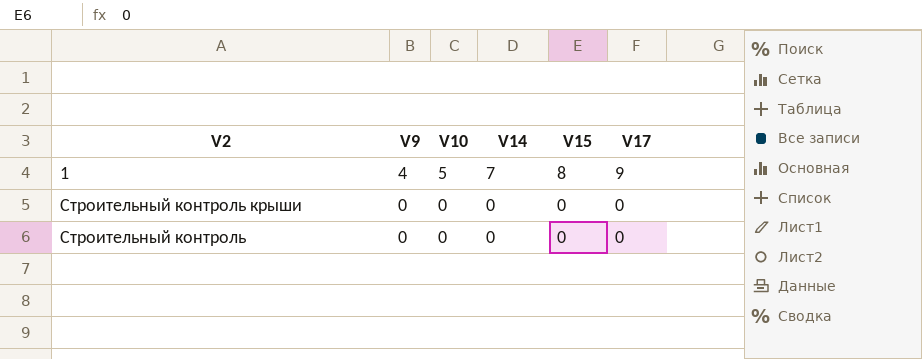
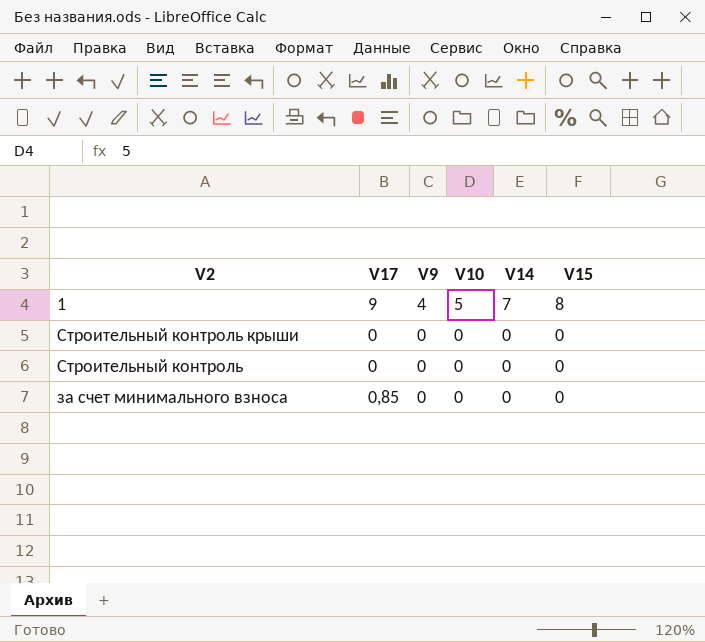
column V17 | position: 6 -> 2
row за счет минимального взноса: none -> 0,85 | 0 | 0 | 0 | 0

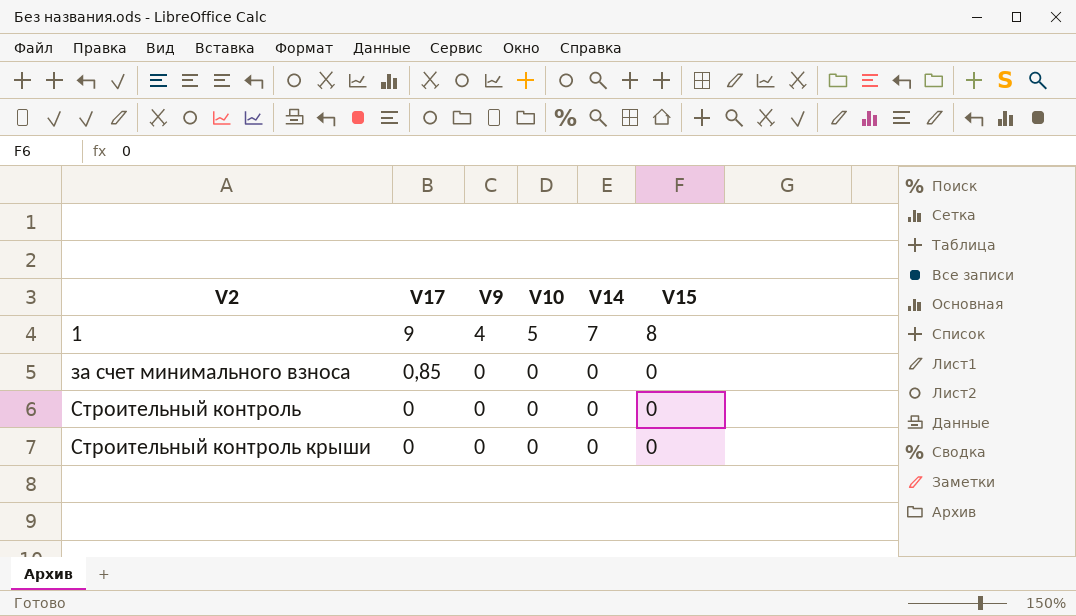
row order: V9 descending -> V2 ascending

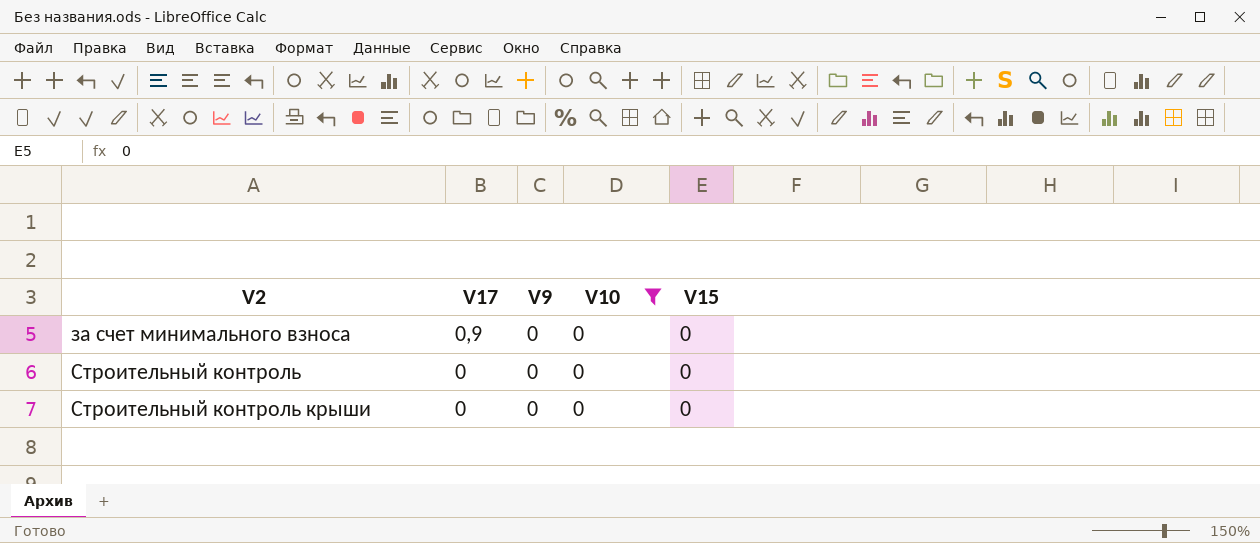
filter: none -> V10 = 0
column V14 | position: 5 -> none
за счет минимального взноса | V17: 0,85 -> 0,9

